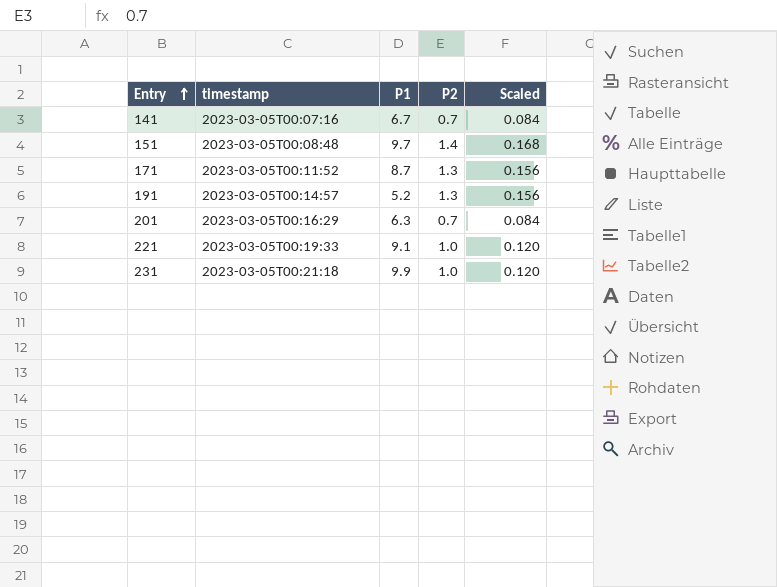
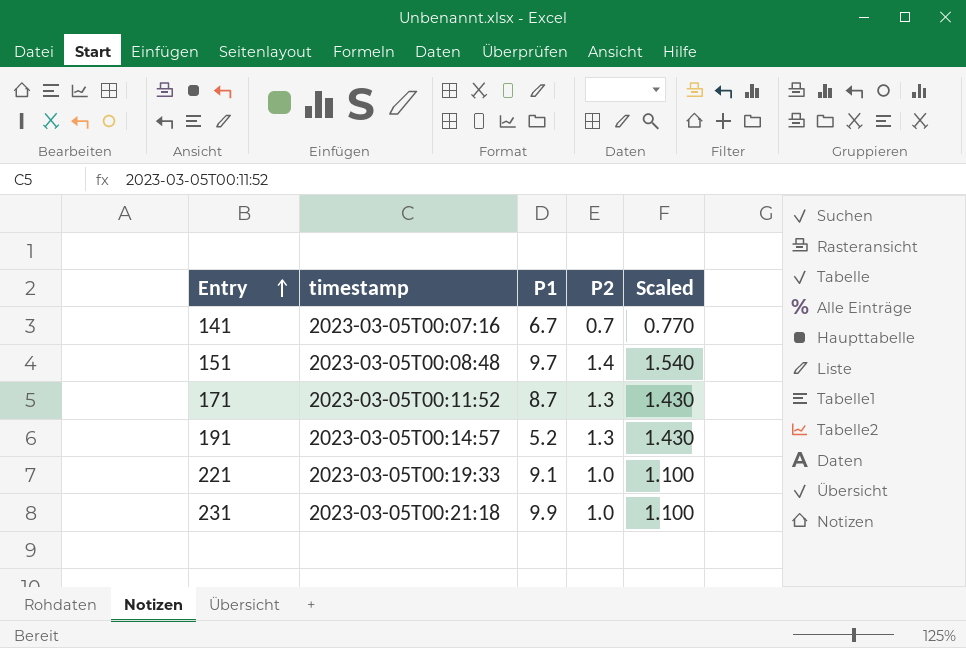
column Scaled | formula: [P2] * 0.12 -> [P2] * 1.1
row 201: 2023-03-05T00:16:29 | 6.3 | 0.7 | 0.084 -> none

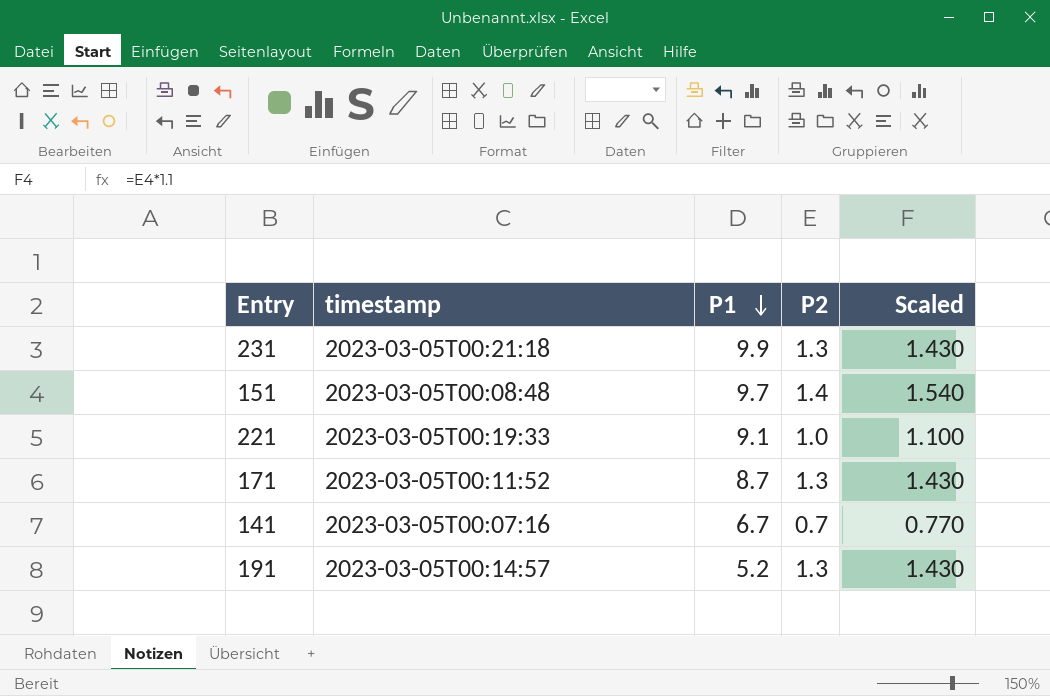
row order: Entry ascending -> P1 descending
231 | P2: 1.0 -> 1.3
231 | Scaled: 1.100 -> 1.430

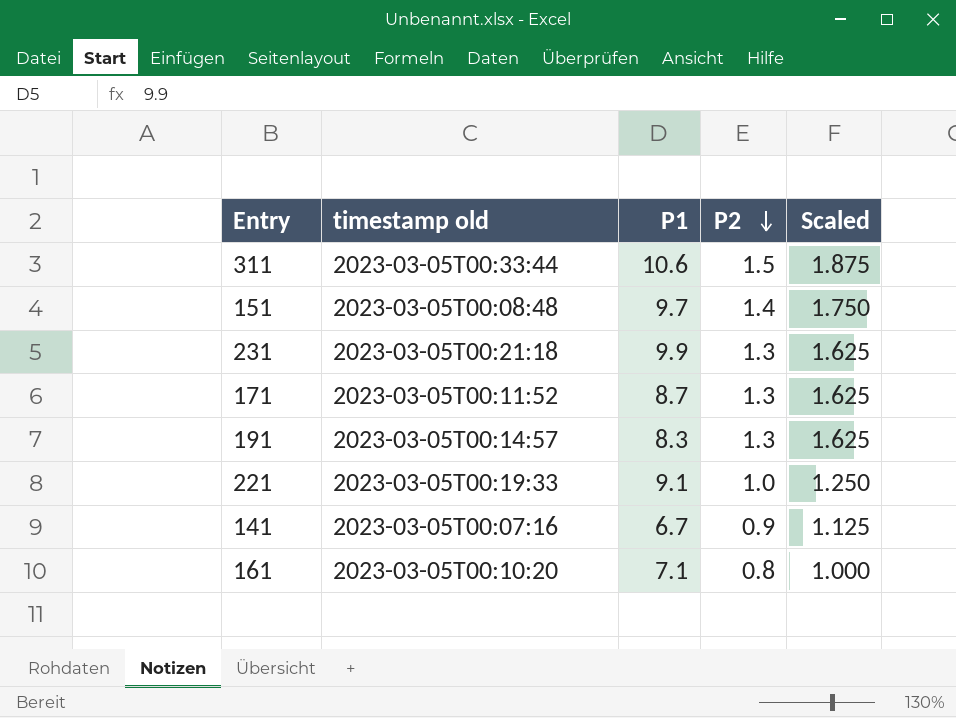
row order: P1 descending -> P2 descending
column name: timestamp -> timestamp old
column Scaled | formula: [P2] * 1.1 -> [P2] * 1.25
row 311: none -> 2023-03-05T00:33:44 | 10.6 | 1.5 | 1.875
191 | P1: 5.2 -> 8.3
141 | P2: 0.7 -> 0.9
row 161: none -> 2023-03-05T00:10:20 | 7.1 | 0.8 | 1.000

